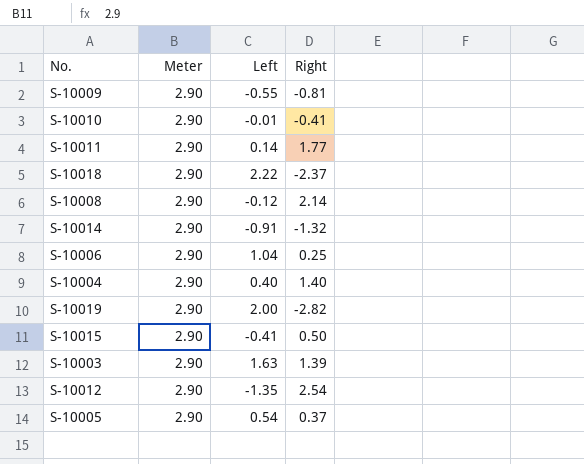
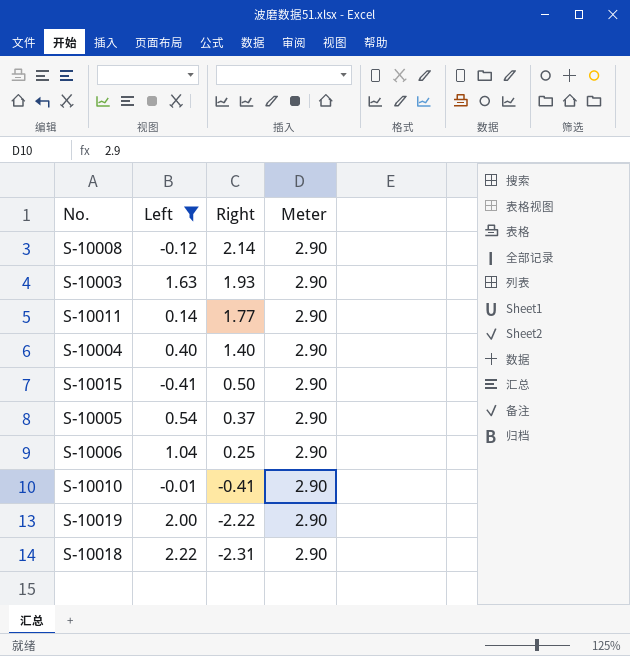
filter: none -> Left >= -0.41
row order: none -> Right descending
column Meter | position: 2 -> 4
S-10003 | Right: 1.39 -> 1.93
S-10019 | Right: -2.82 -> -2.22
S-10018 | Right: -2.37 -> -2.31

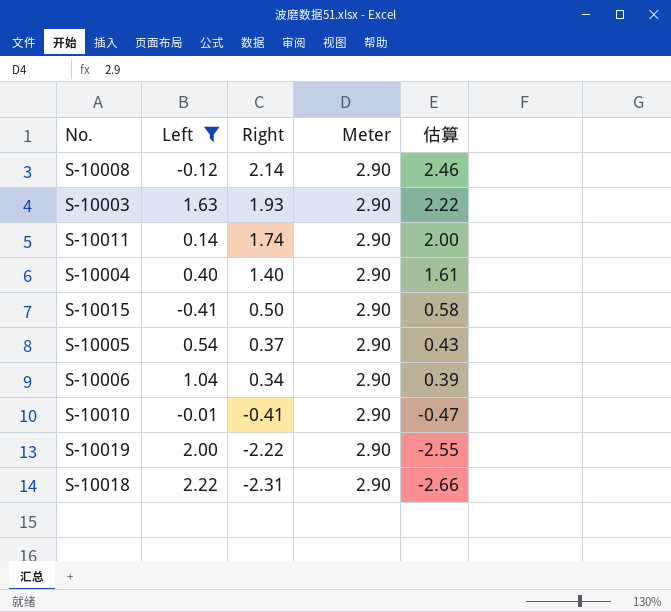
column 估算 | formula: none -> [Right] * 1.15
S-10011 | Right: 1.77 -> 1.74
S-10006 | Right: 0.25 -> 0.34

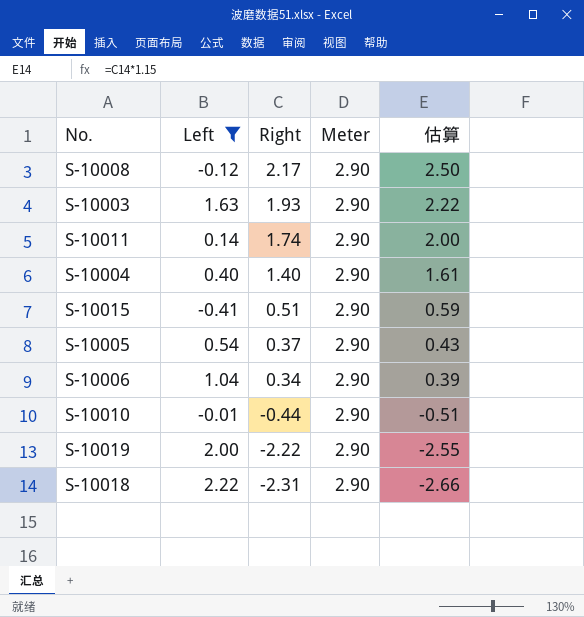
S-10008 | Right: 2.14 -> 2.17
S-10008 | 估算: 2.46 -> 2.50
S-10015 | Right: 0.50 -> 0.51
S-10015 | 估算: 0.58 -> 0.59
S-10010 | Right: -0.41 -> -0.44
S-10010 | 估算: -0.47 -> -0.51

